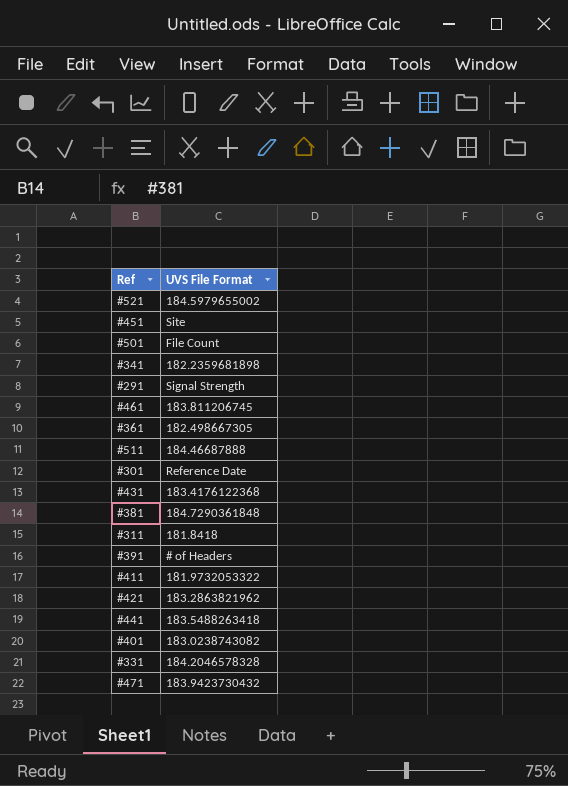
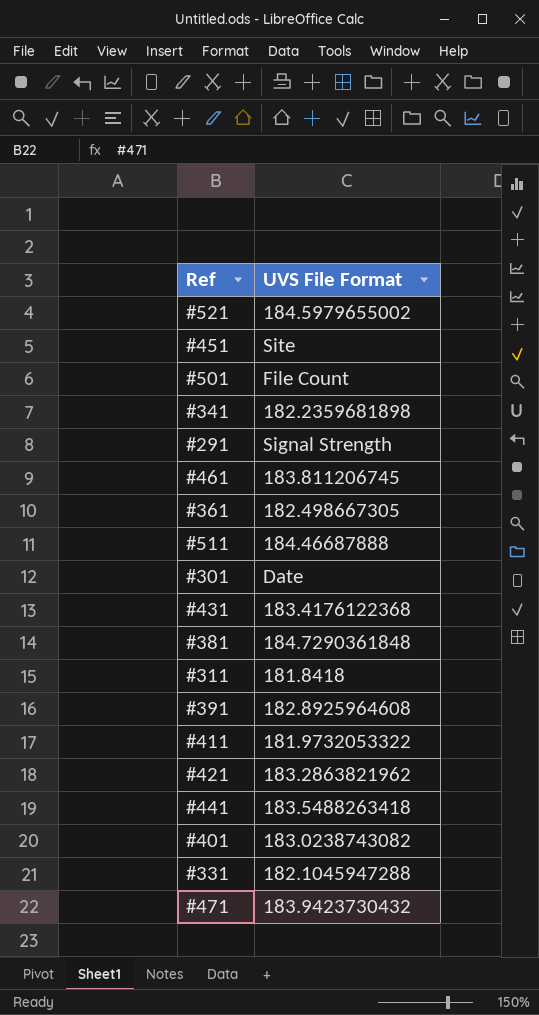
#301 | UVS File Format: Reference Date -> Date
#391 | UVS File Format: # of Headers -> 182.8925964608
#331 | UVS File Format: 184.2046578328 -> 182.1045947288

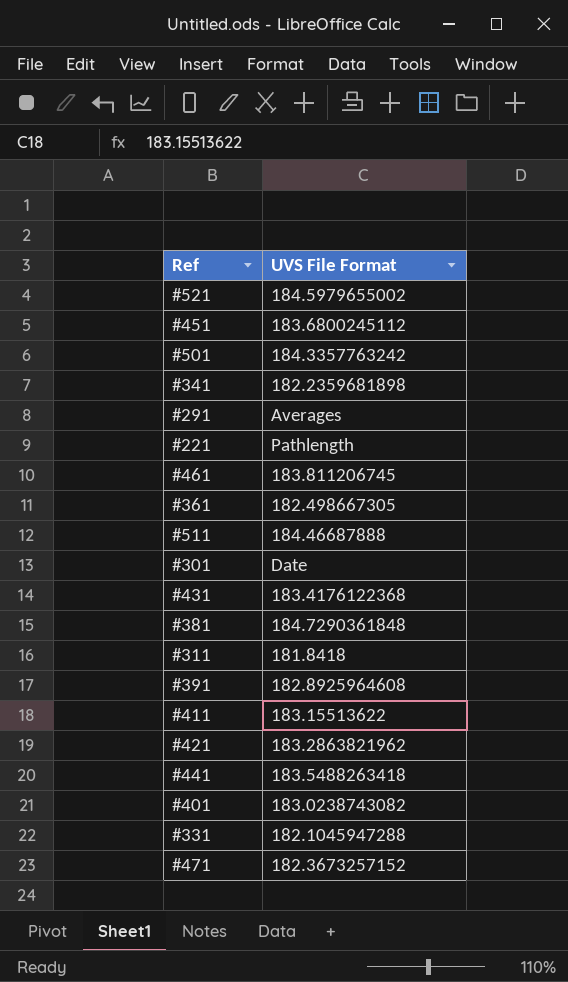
#451 | UVS File Format: Site -> 183.6800245112
#501 | UVS File Format: File Count -> 184.3357763242
#291 | UVS File Format: Signal Strength -> Averages
row #221: none -> Pathlength
#411 | UVS File Format: 181.9732053322 -> 183.15513622
#471 | UVS File Format: 183.9423730432 -> 182.3673257152

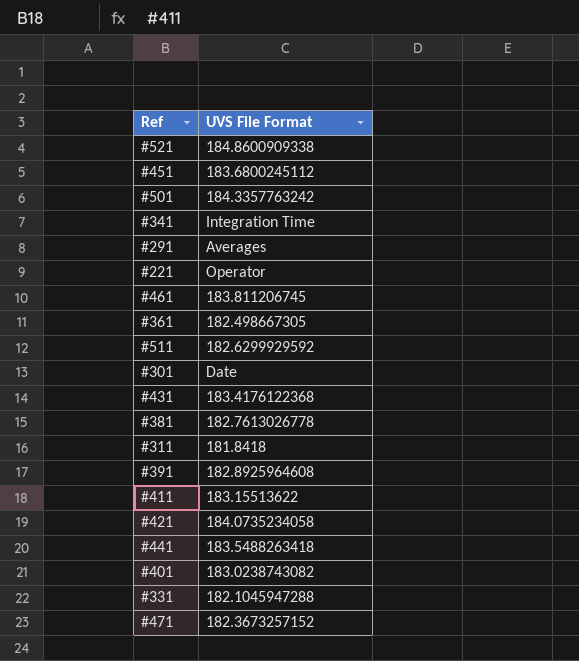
#521 | UVS File Format: 184.5979655002 -> 184.8600909338
#341 | UVS File Format: 182.2359681898 -> Integration Time
#221 | UVS File Format: Pathlength -> Operator
#511 | UVS File Format: 184.46687888 -> 182.6299929592
#381 | UVS File Format: 184.7290361848 -> 182.7613026778
#421 | UVS File Format: 183.2863821962 -> 184.0735234058

